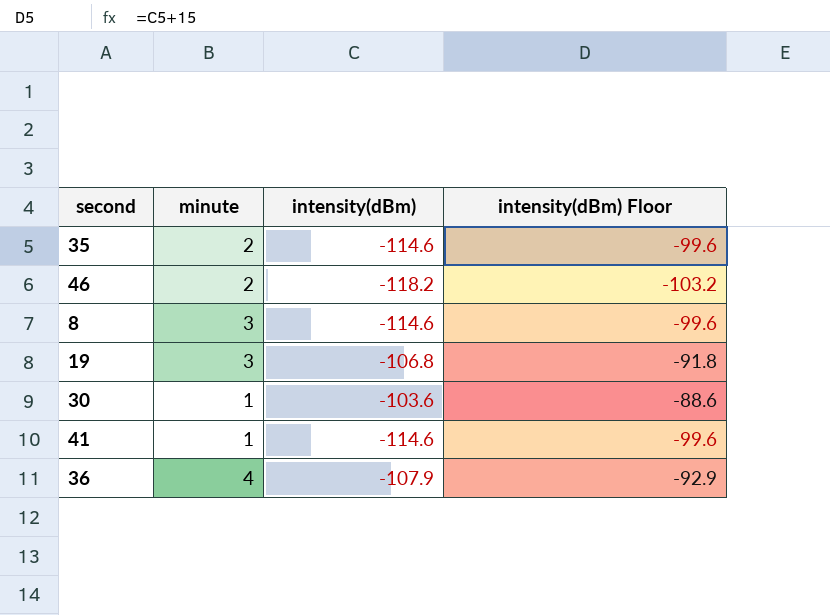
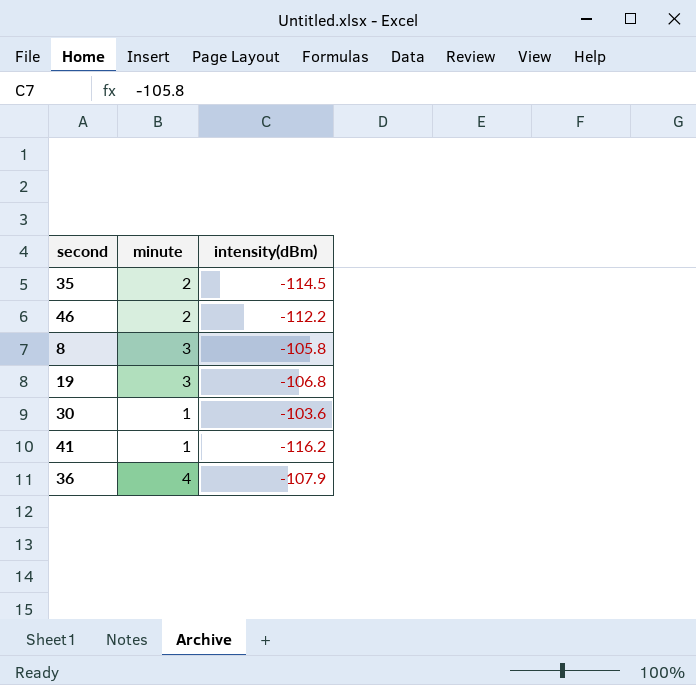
column intensity(dBm) Floor | formula: [intensity(dBm)] + 15 -> none
35 | intensity(dBm): -114.6 -> -114.5
46 | intensity(dBm): -118.2 -> -112.2
8 | intensity(dBm): -114.6 -> -105.8
41 | intensity(dBm): -114.6 -> -116.2

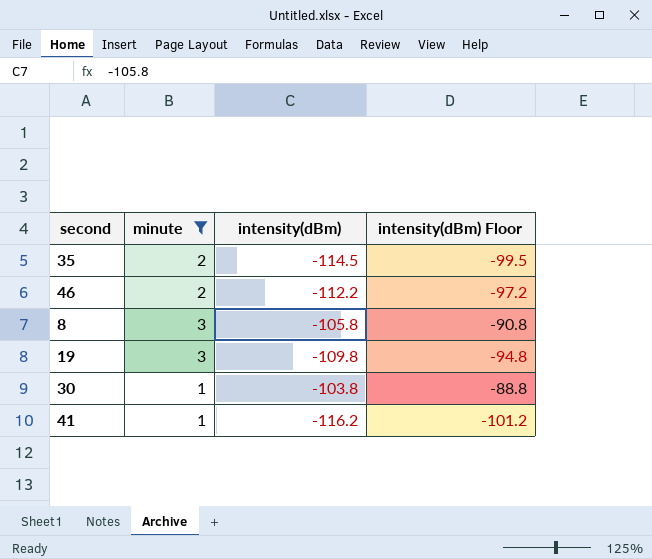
filter: none -> minute != 4
column intensity(dBm) Floor | formula: none -> [intensity(dBm)] + 15
19 | intensity(dBm): -106.8 -> -109.8
30 | intensity(dBm): -103.6 -> -103.8

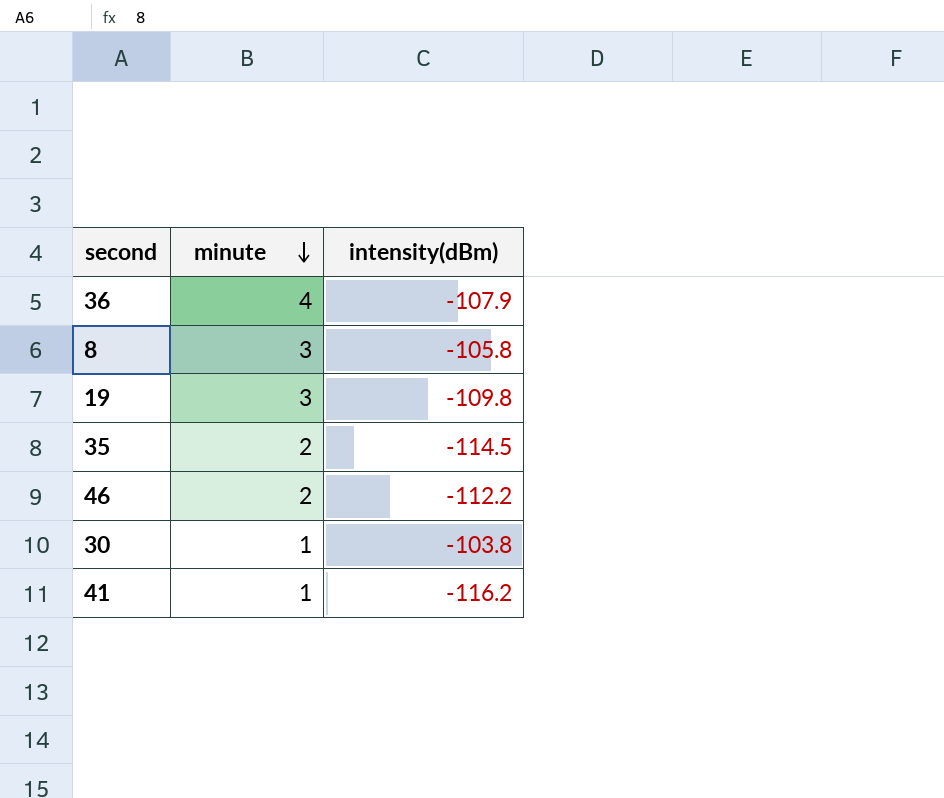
filter: minute != 4 -> none
row order: none -> minute descending
column intensity(dBm) Floor | formula: [intensity(dBm)] + 15 -> none

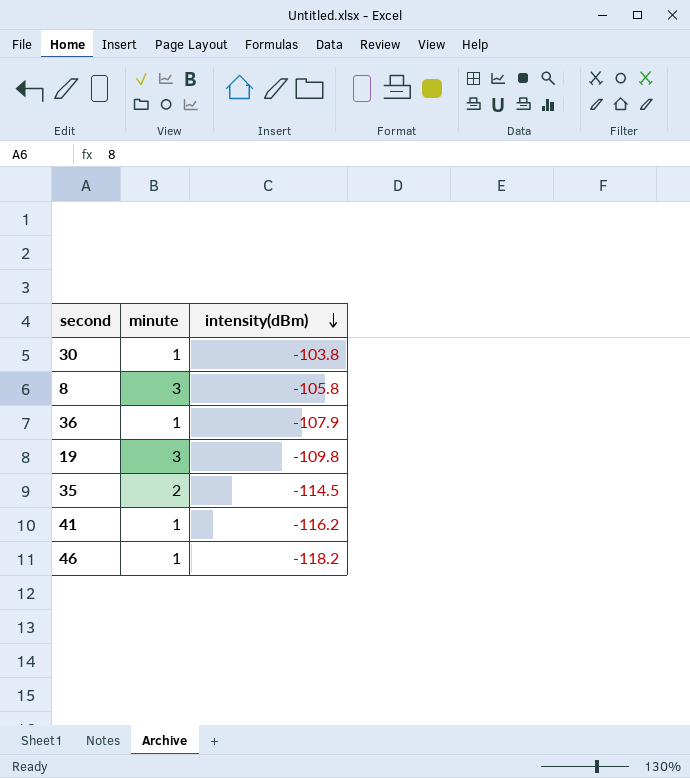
row order: minute descending -> intensity(dBm) descending
36 | minute: 4 -> 1
46 | minute: 2 -> 1
46 | intensity(dBm): -112.2 -> -118.2

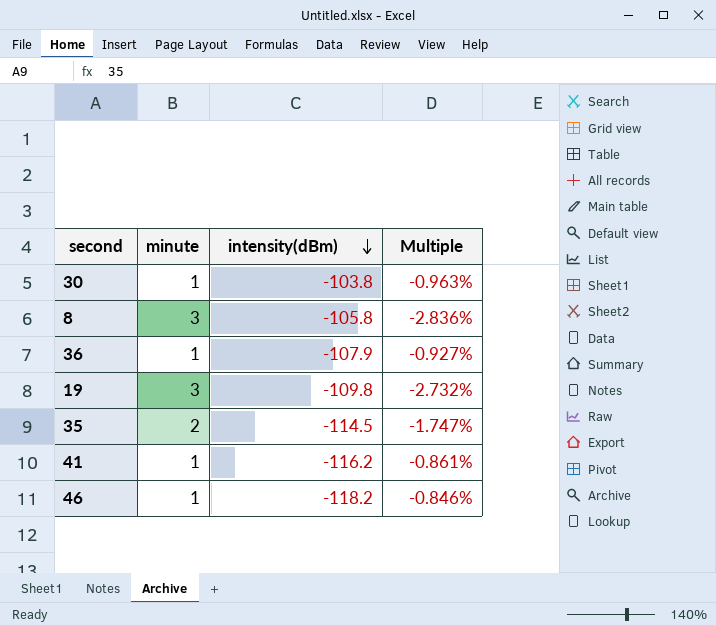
column Multiple | formula: none -> [minute] / [intensity(dBm)]

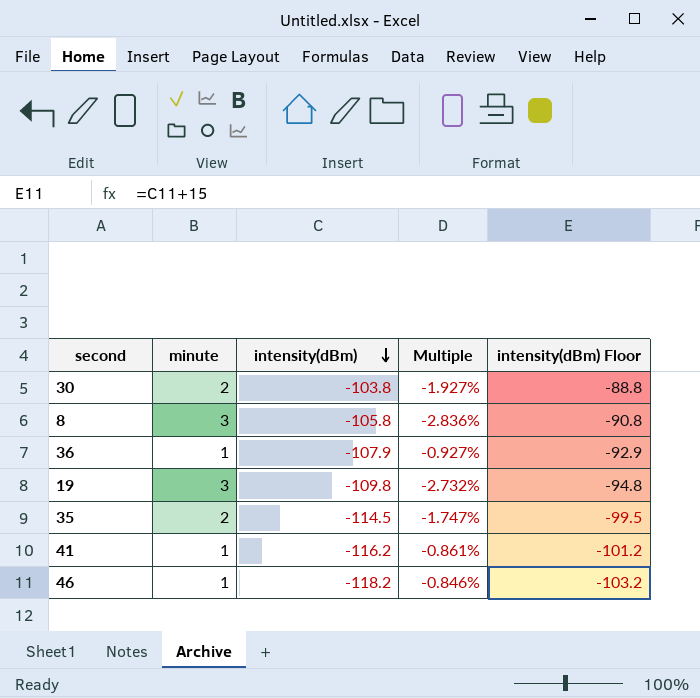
column intensity(dBm) Floor | formula: none -> [intensity(dBm)] + 15
30 | minute: 1 -> 2
30 | Multiple: -0.963% -> -1.927%

